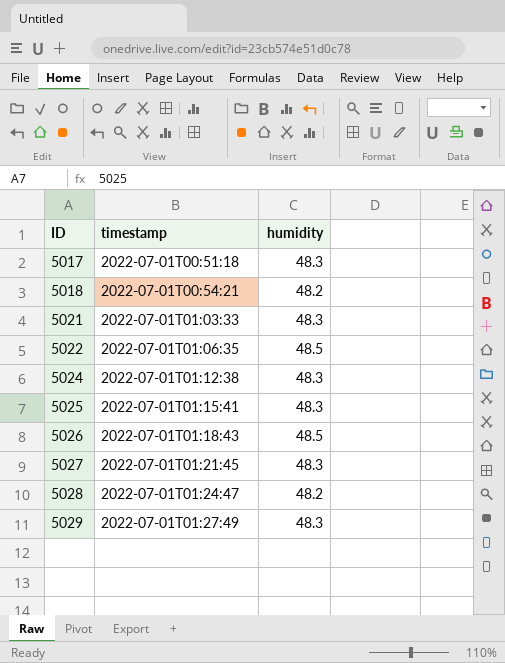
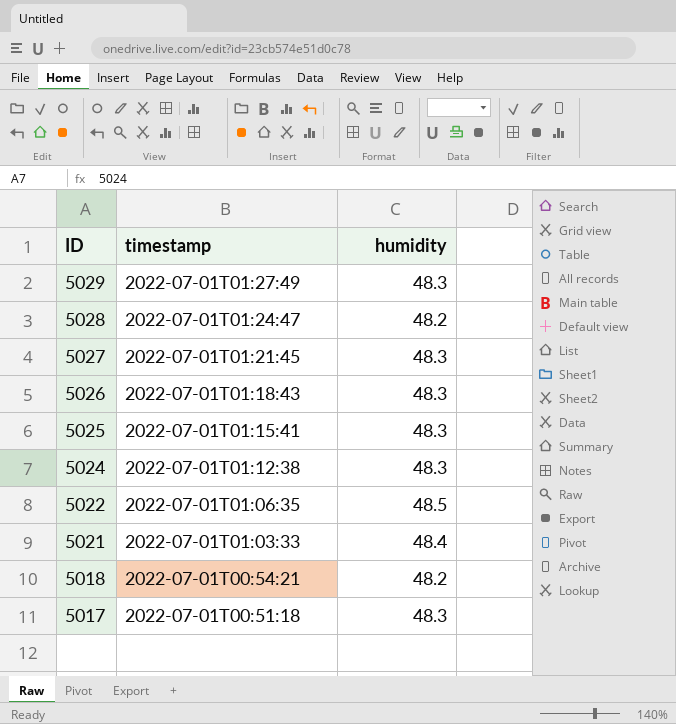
row order: ID ascending -> ID descending
5026 | humidity: 48.5 -> 48.3
5021 | humidity: 48.3 -> 48.4

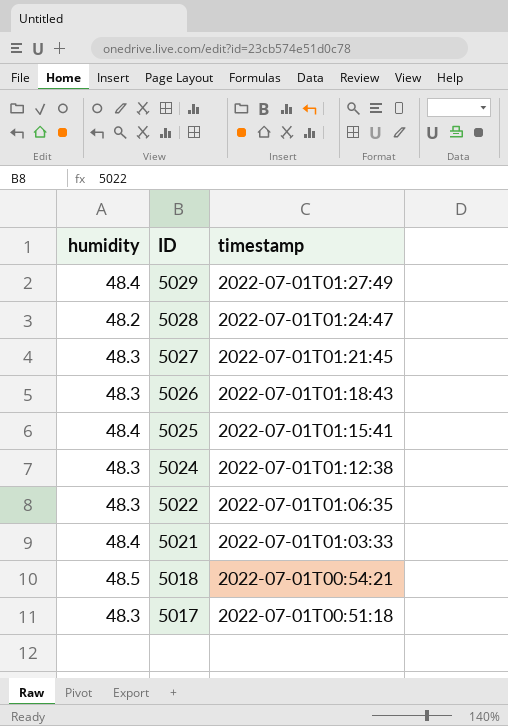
column humidity | position: 3 -> 1
5029 | humidity: 48.3 -> 48.4
5025 | humidity: 48.3 -> 48.4
5022 | humidity: 48.5 -> 48.3
5018 | humidity: 48.2 -> 48.5

